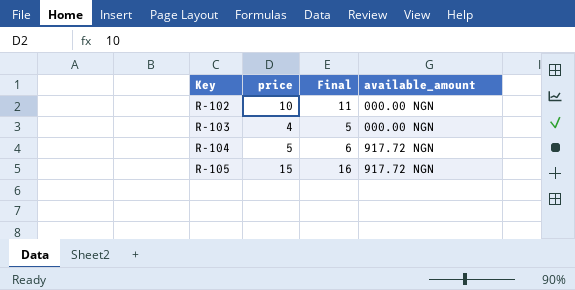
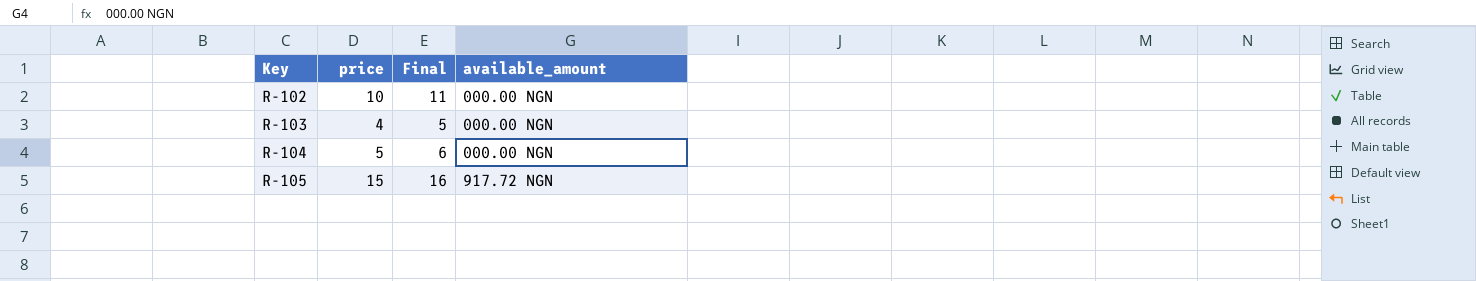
R-104 | available_amount: 917.72 NGN -> 000.00 NGN

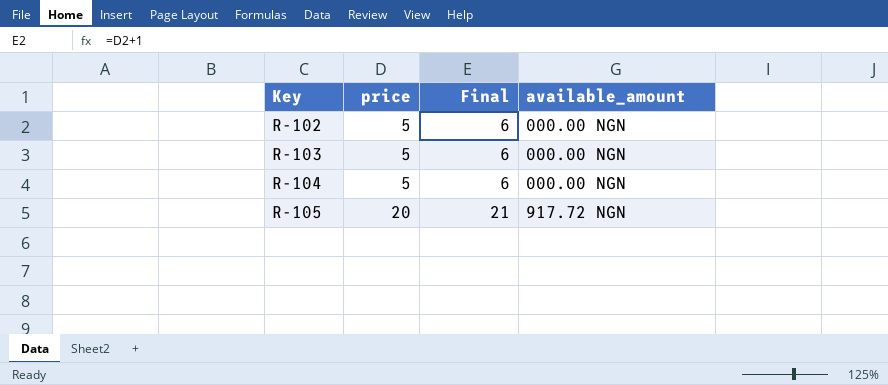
R-102 | price: 10 -> 5
R-102 | Final: 11 -> 6
R-103 | price: 4 -> 5
R-103 | Final: 5 -> 6
R-105 | price: 15 -> 20
R-105 | Final: 16 -> 21

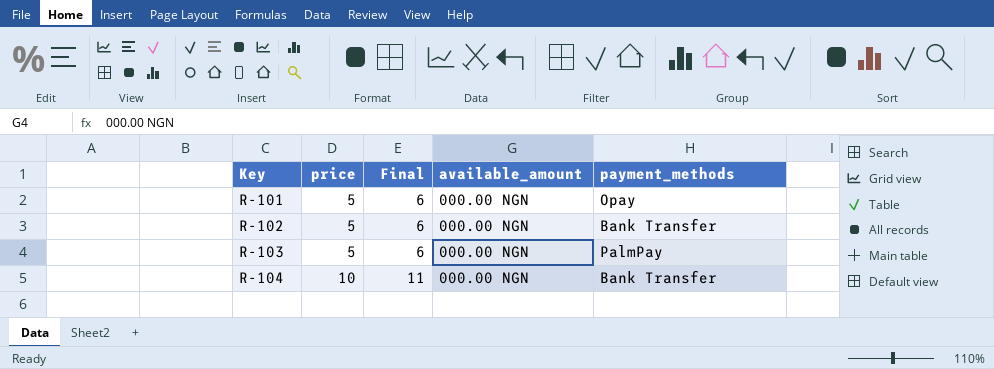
column payment_methods | position: none -> 5
row R-105: 20 | 21 | 917.72 NGN -> none
row R-101: none -> 5 | 6 | 000.00 NGN | Opay
R-104 | price: 5 -> 10
R-104 | Final: 6 -> 11

